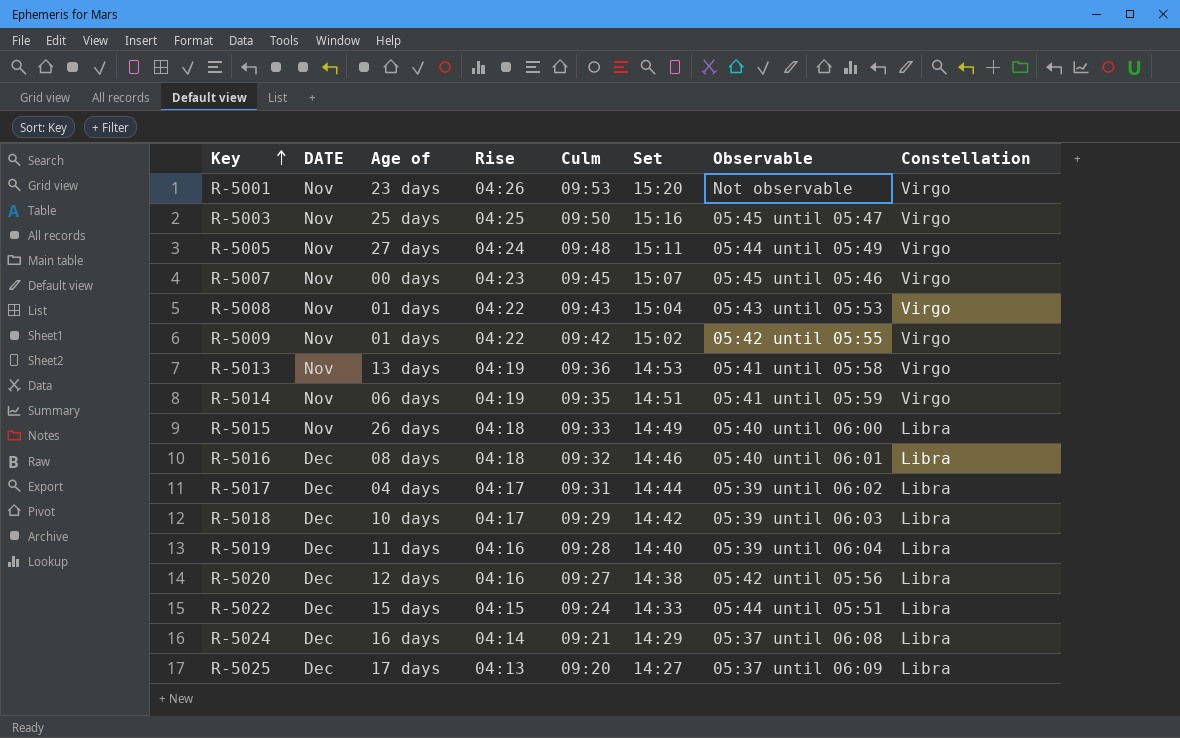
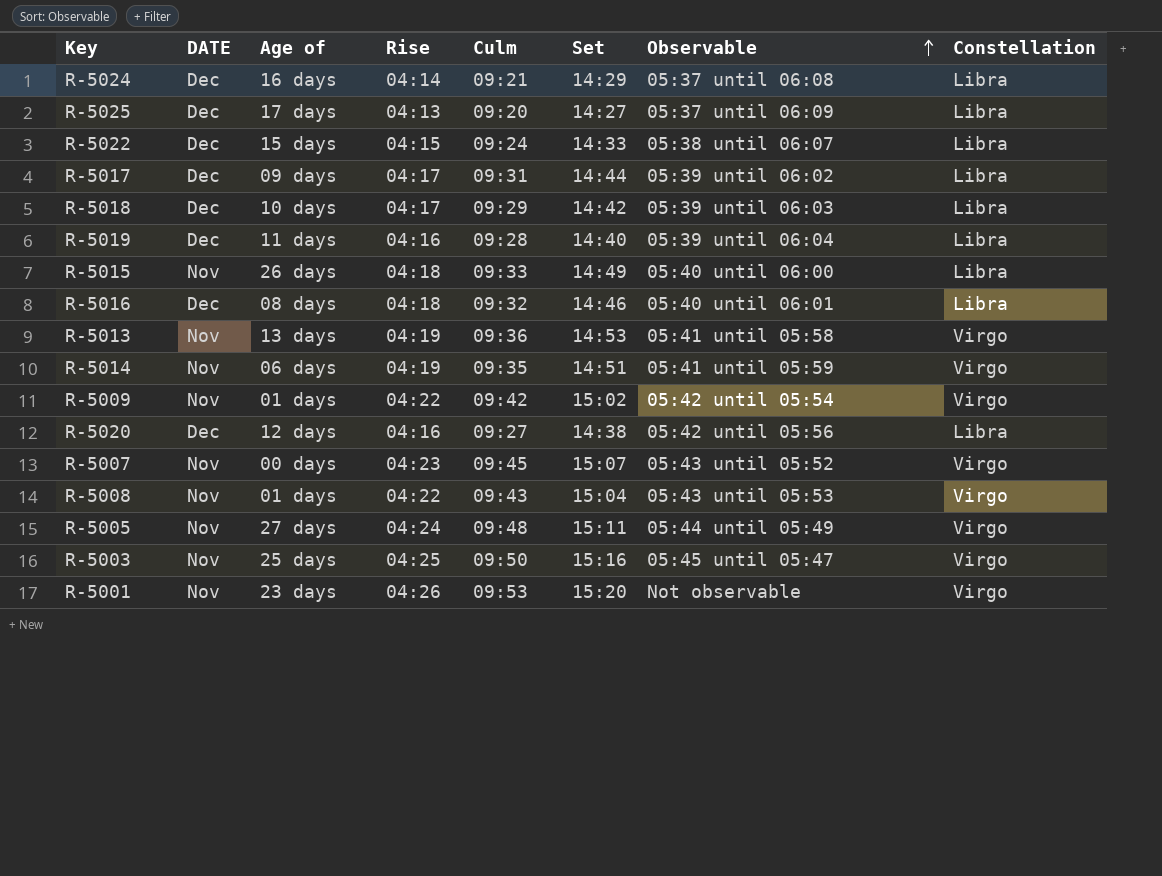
row order: Key ascending -> Observable ascending
R-5022 | Observable: 05:44 until 05:51 -> 05:38 until 06:07
R-5017 | Age of: 04 days -> 09 days
R-5009 | Observable: 05:42 until 05:55 -> 05:42 until 05:54
R-5007 | Observable: 05:45 until 05:46 -> 05:43 until 05:52

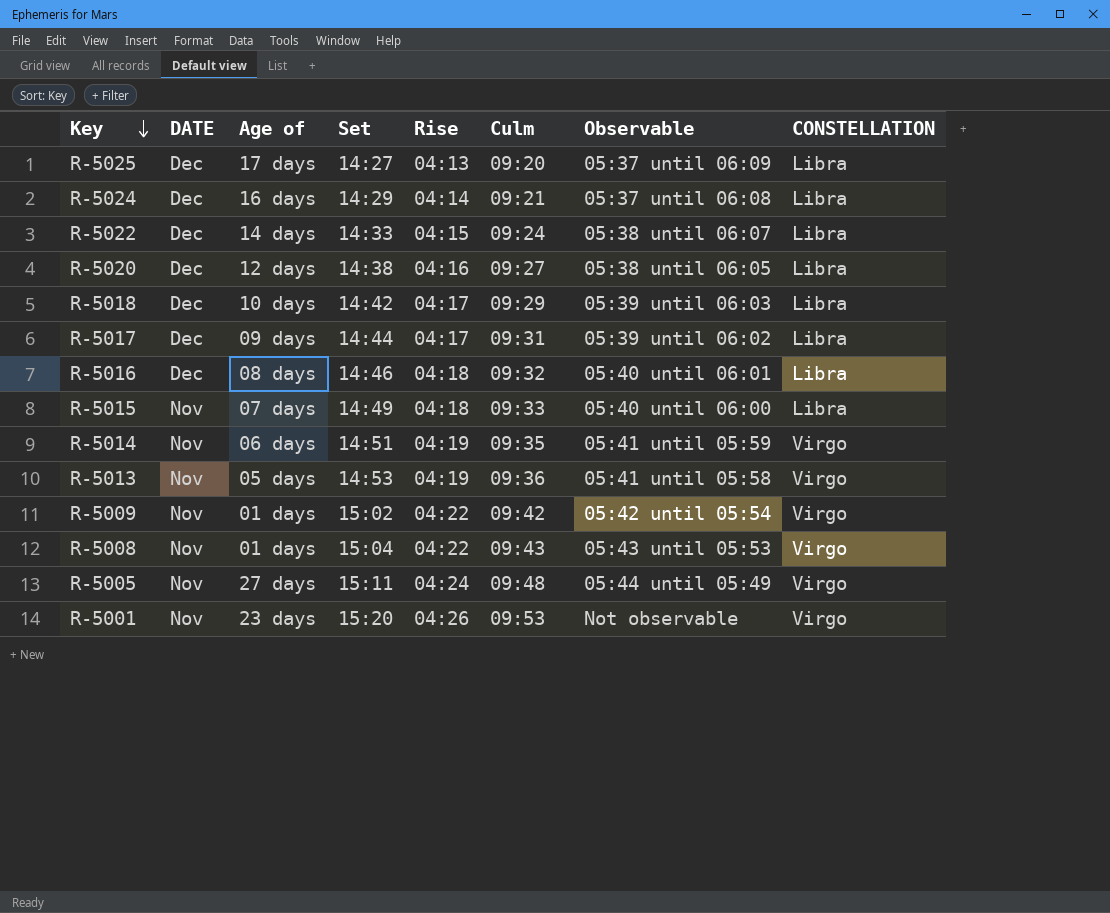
row order: Observable ascending -> Key descending
column Set | position: 6 -> 4
column name: Constellation -> CONSTELLATION
row R-5019: Dec | 11 days | 04:16 | 09:28 | 14:40 | 05:39 until 06:04 | Libra -> none
row R-5007: Nov | 00 days | 04:23 | 09:45 | 15:07 | 05:43 until 05:52 | Virgo -> none
row R-5003: Nov | 25 days | 04:25 | 09:50 | 15:16 | 05:45 until 05:47 | Virgo -> none
R-5022 | Age of: 15 days -> 14 days
R-5020 | Observable: 05:42 until 05:56 -> 05:38 until 06:05
R-5015 | Age of: 26 days -> 07 days
R-5013 | Age of: 13 days -> 05 days

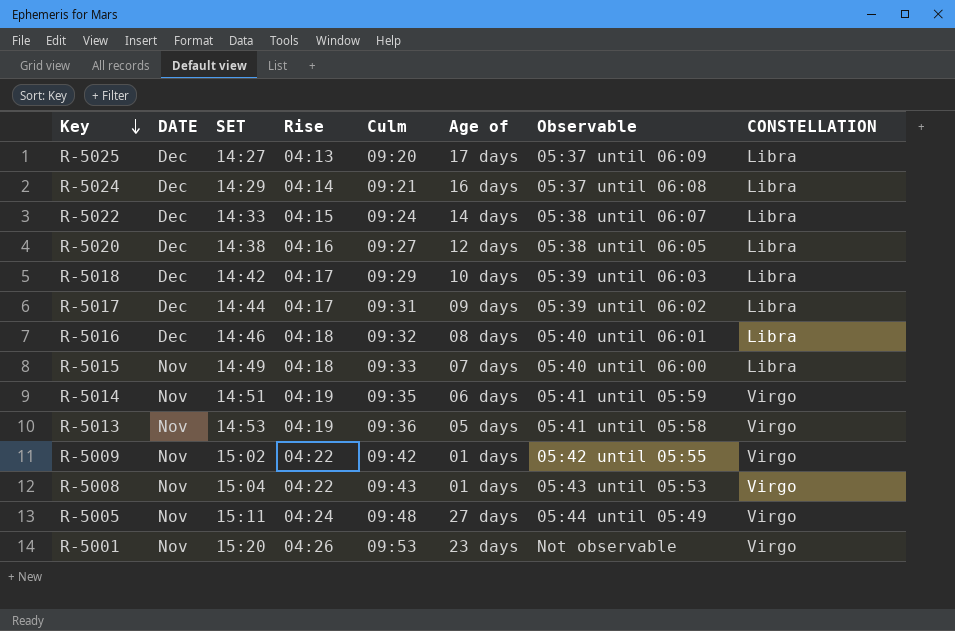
column name: Set -> SET
column Age of | position: 3 -> 6
R-5009 | Observable: 05:42 until 05:54 -> 05:42 until 05:55

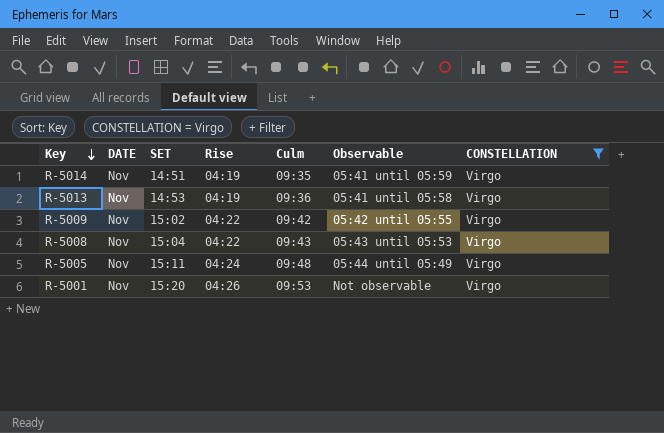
filter: none -> CONSTELLATION = Virgo
column Age of | position: 6 -> none

